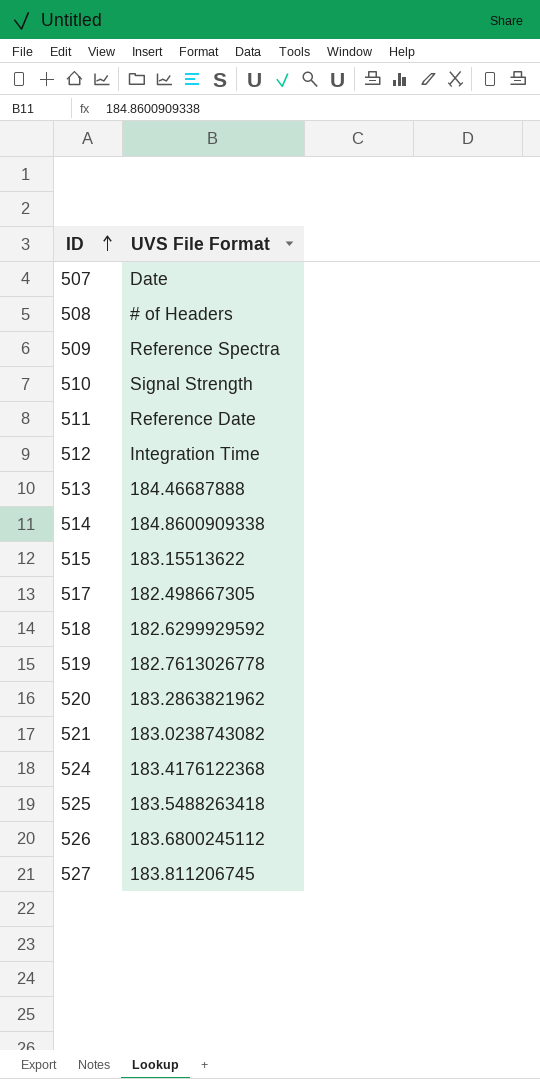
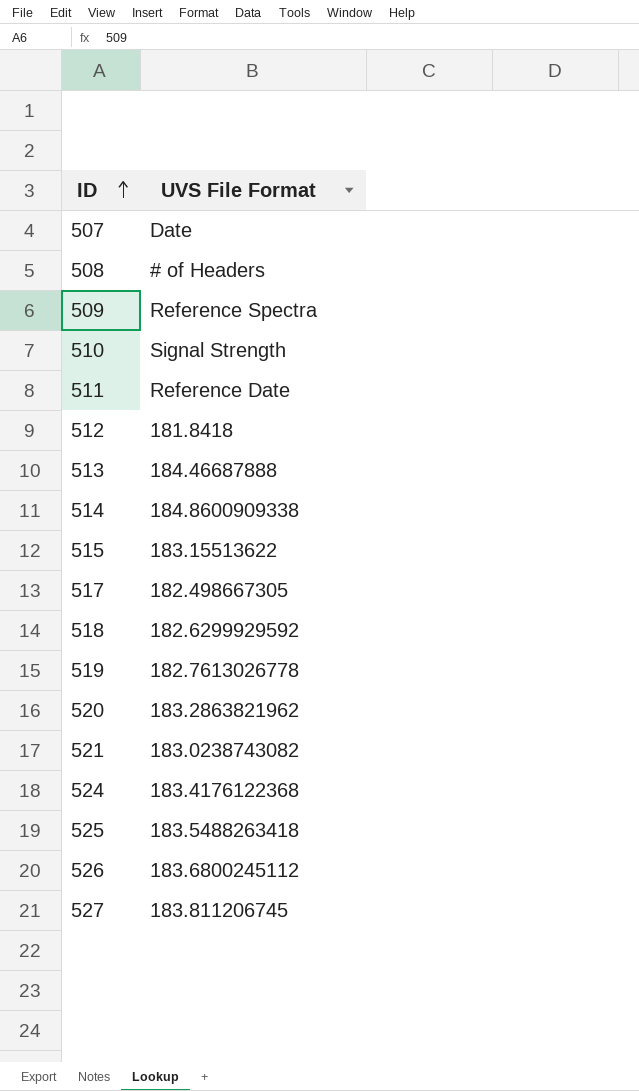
512 | UVS File Format: Integration Time -> 181.8418

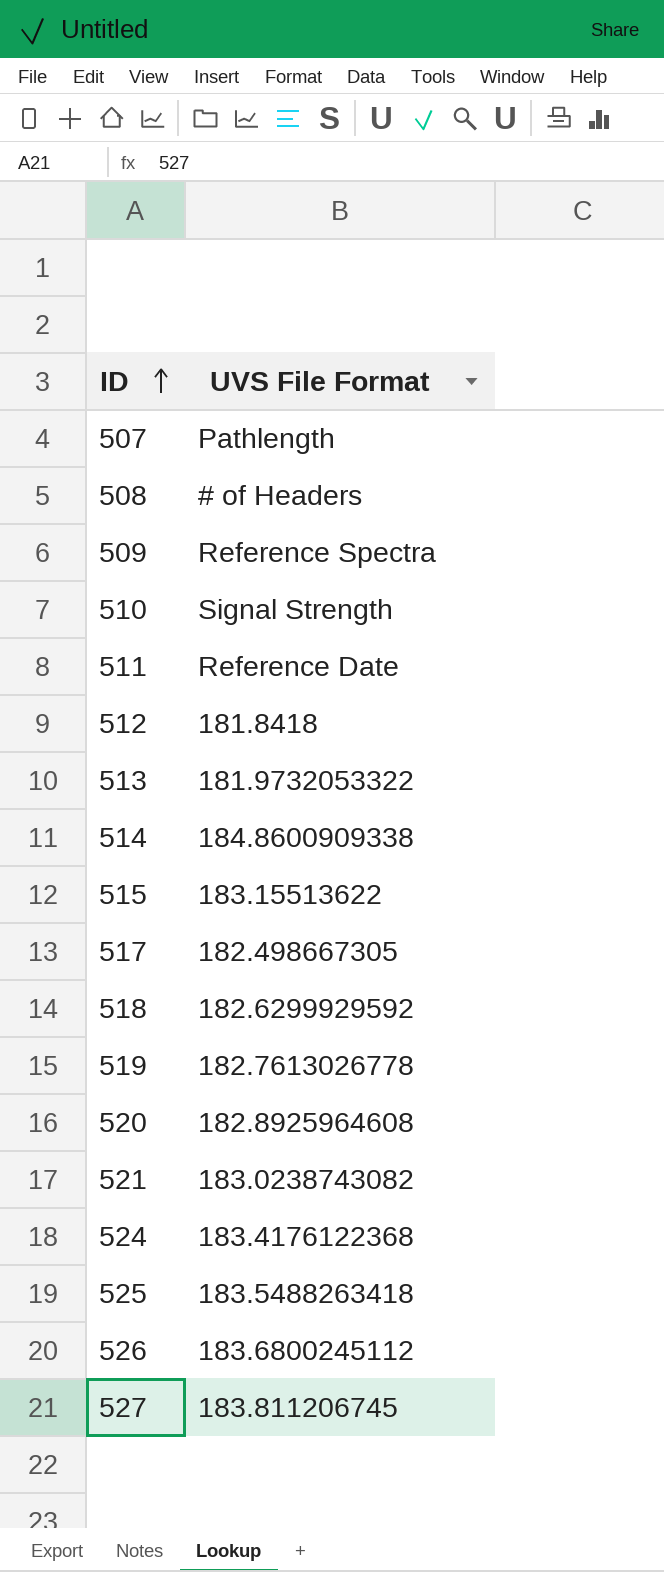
507 | UVS File Format: Date -> Pathlength
513 | UVS File Format: 184.46687888 -> 181.9732053322
520 | UVS File Format: 183.2863821962 -> 182.8925964608

